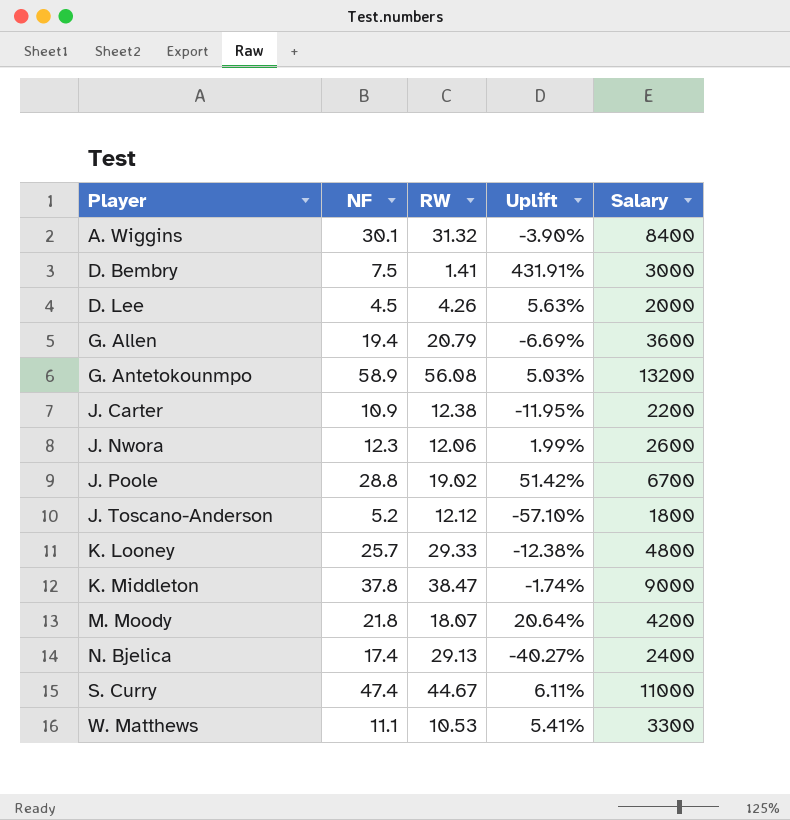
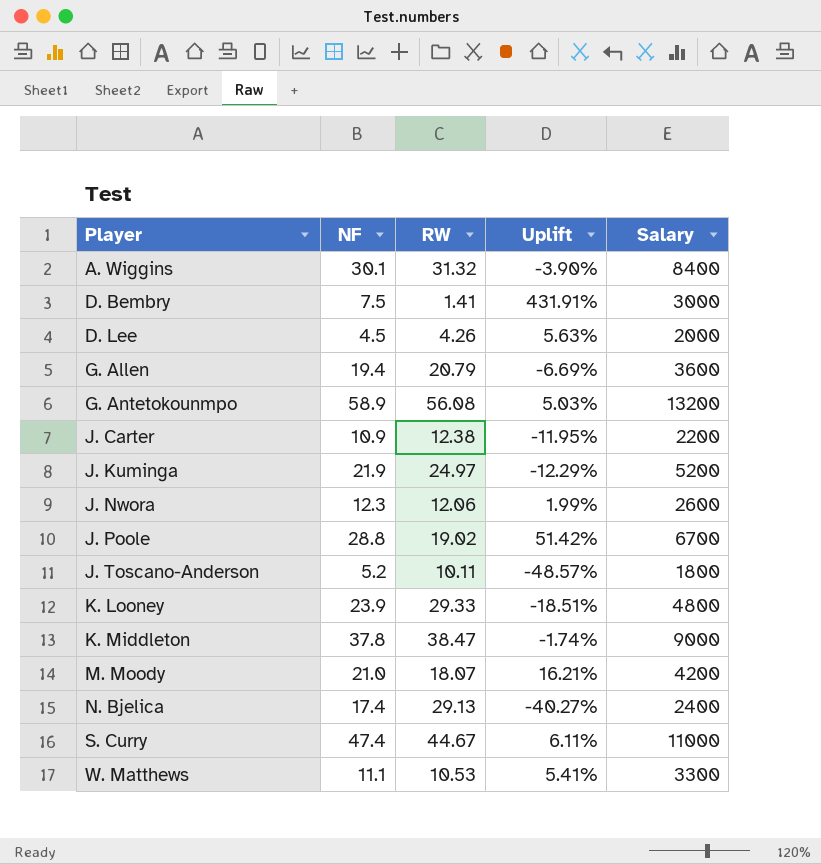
row J. Kuminga: none -> 21.9 | 24.97 | -12.29% | 5200
J. Toscano-Anderson | RW: 12.12 -> 10.11
J. Toscano-Anderson | Uplift: -57.10% -> -48.57%
K. Looney | NF: 25.7 -> 23.9
K. Looney | Uplift: -12.38% -> -18.51%
M. Moody | NF: 21.8 -> 21.0
M. Moody | Uplift: 20.64% -> 16.21%

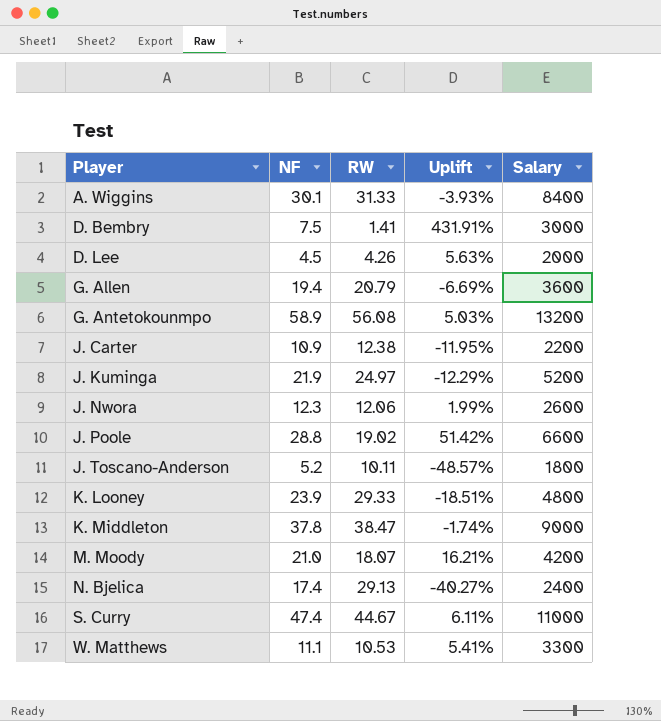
A. Wiggins | RW: 31.32 -> 31.33
A. Wiggins | Uplift: -3.90% -> -3.93%
J. Poole | Salary: 6700 -> 6600

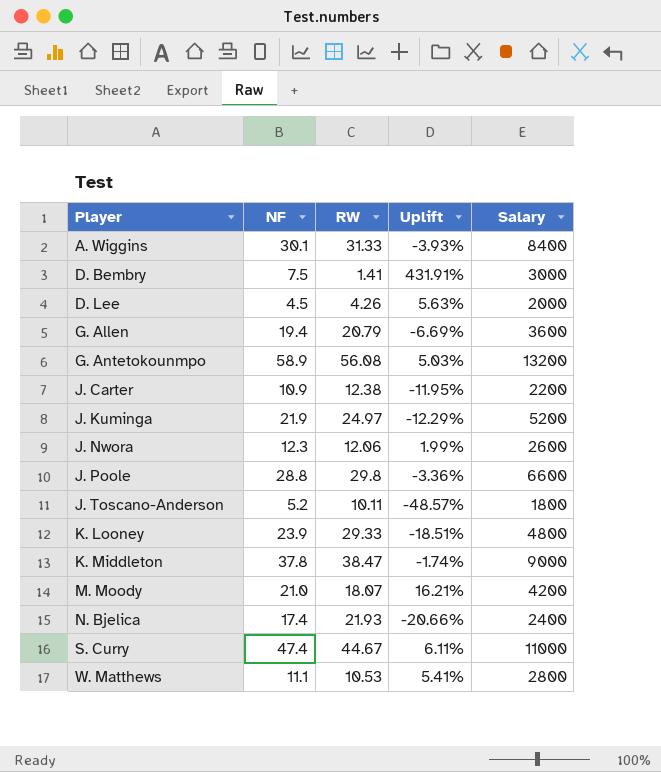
J. Poole | RW: 19.02 -> 29.8
J. Poole | Uplift: 51.42% -> -3.36%
N. Bjelica | RW: 29.13 -> 21.93
N. Bjelica | Uplift: -40.27% -> -20.66%
W. Matthews | Salary: 3300 -> 2800

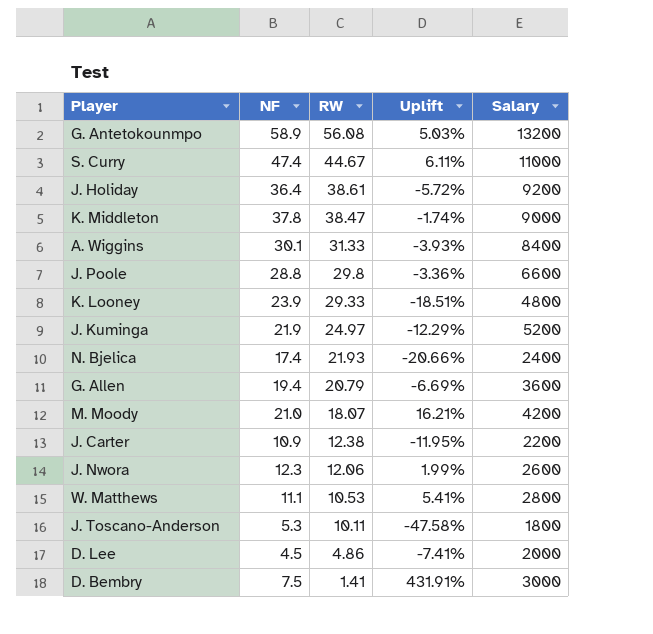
row order: Player ascending -> RW descending
row J. Holiday: none -> 36.4 | 38.61 | -5.72% | 9200
J. Toscano-Anderson | NF: 5.2 -> 5.3
J. Toscano-Anderson | Uplift: -48.57% -> -47.58%
D. Lee | RW: 4.26 -> 4.86
D. Lee | Uplift: 5.63% -> -7.41%

